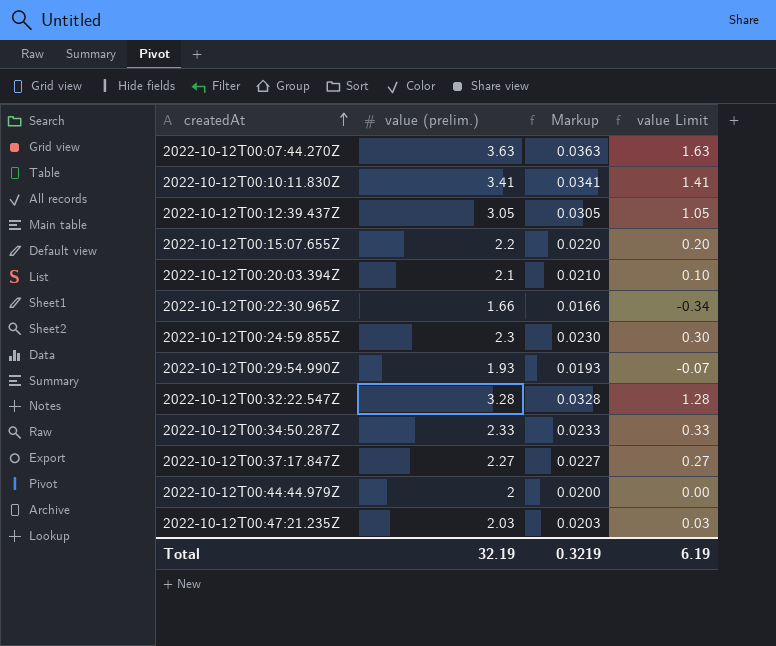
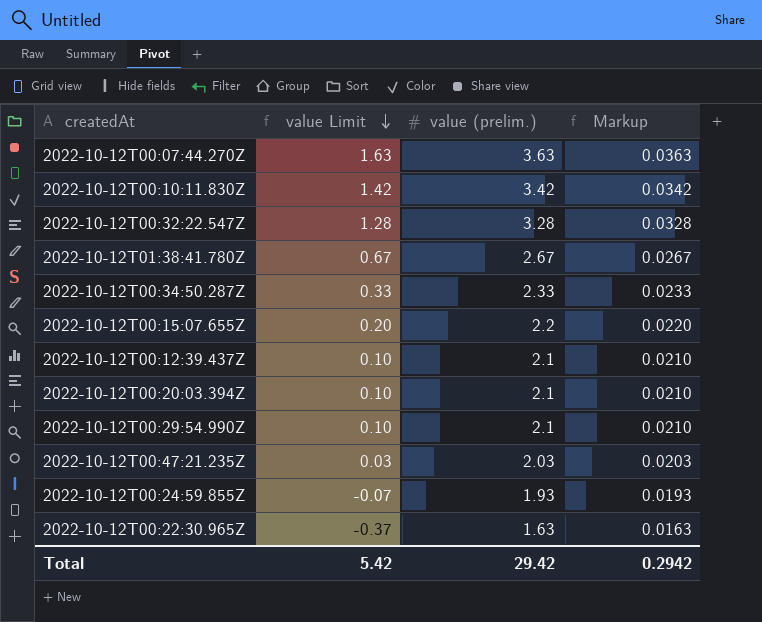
row order: createdAt ascending -> value Limit descending
column value Limit | position: 4 -> 2
row 2022-10-12T00:37:17.847Z: 2.27 | 0.0227 | 0.27 -> none
row 2022-10-12T00:44:44.979Z: 2 | 0.0200 | 0.00 -> none
2022-10-12T00:10:11.830Z | value Limit: 1.41 -> 1.42
2022-10-12T00:10:11.830Z | value (prelim.): 3.41 -> 3.42
2022-10-12T00:10:11.830Z | Markup: 0.0341 -> 0.0342
row 2022-10-12T01:38:41.780Z: none -> 0.67 | 2.67 | 0.0267
2022-10-12T00:12:39.437Z | value Limit: 1.05 -> 0.10
2022-10-12T00:12:39.437Z | value (prelim.): 3.05 -> 2.1
2022-10-12T00:12:39.437Z | Markup: 0.0305 -> 0.0210
2022-10-12T00:29:54.990Z | value Limit: -0.07 -> 0.10
2022-10-12T00:29:54.990Z | value (prelim.): 1.93 -> 2.1
2022-10-12T00:29:54.990Z | Markup: 0.0193 -> 0.0210
2022-10-12T00:24:59.855Z | value Limit: 0.30 -> -0.07
2022-10-12T00:24:59.855Z | value (prelim.): 2.3 -> 1.93
2022-10-12T00:24:59.855Z | Markup: 0.0230 -> 0.0193
2022-10-12T00:22:30.965Z | value Limit: -0.34 -> -0.37
2022-10-12T00:22:30.965Z | value (prelim.): 1.66 -> 1.63
2022-10-12T00:22:30.965Z | Markup: 0.0166 -> 0.0163
Total | value Limit: 6.19 -> 5.42
Total | value (prelim.): 32.19 -> 29.42
Total | Markup: 0.3219 -> 0.2942

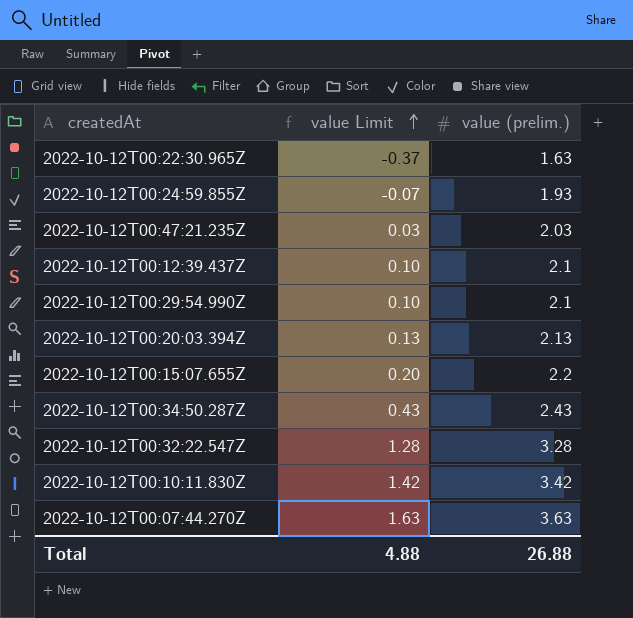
row order: value Limit descending -> value Limit ascending
column Markup | formula: [value (prelim.)] * 0.01 -> none
row 2022-10-12T01:38:41.780Z: 0.67 | 2.67 | 0.0267 -> none
2022-10-12T00:20:03.394Z | value Limit: 0.10 -> 0.13
2022-10-12T00:20:03.394Z | value (prelim.): 2.1 -> 2.13
2022-10-12T00:34:50.287Z | value Limit: 0.33 -> 0.43
2022-10-12T00:34:50.287Z | value (prelim.): 2.33 -> 2.43
Total | value Limit: 5.42 -> 4.88
Total | value (prelim.): 29.42 -> 26.88

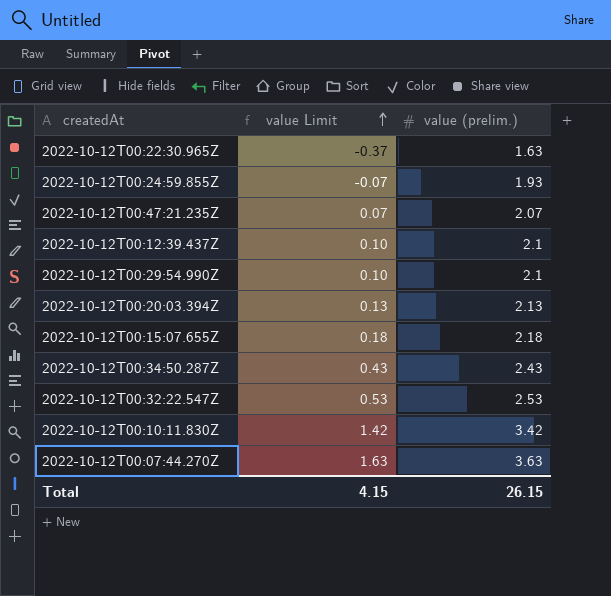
2022-10-12T00:47:21.235Z | value Limit: 0.03 -> 0.07
2022-10-12T00:47:21.235Z | value (prelim.): 2.03 -> 2.07
2022-10-12T00:15:07.655Z | value Limit: 0.20 -> 0.18
2022-10-12T00:15:07.655Z | value (prelim.): 2.2 -> 2.18
2022-10-12T00:32:22.547Z | value Limit: 1.28 -> 0.53
2022-10-12T00:32:22.547Z | value (prelim.): 3.28 -> 2.53
Total | value Limit: 4.88 -> 4.15
Total | value (prelim.): 26.88 -> 26.15

